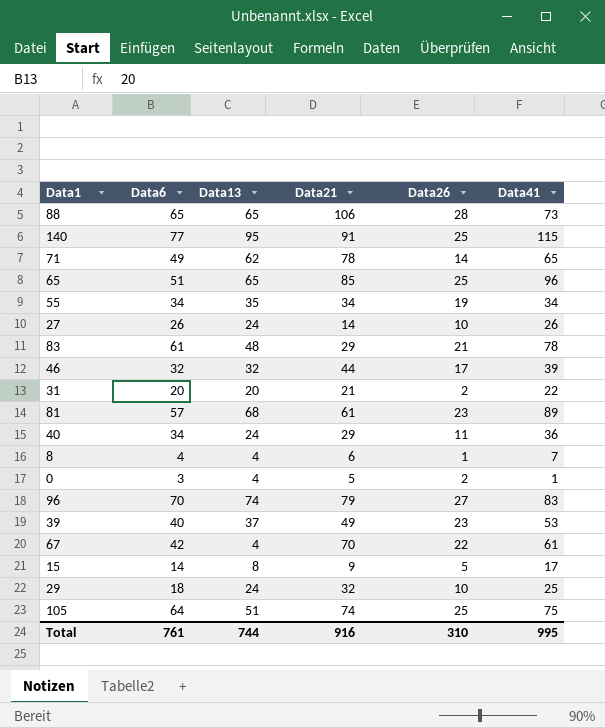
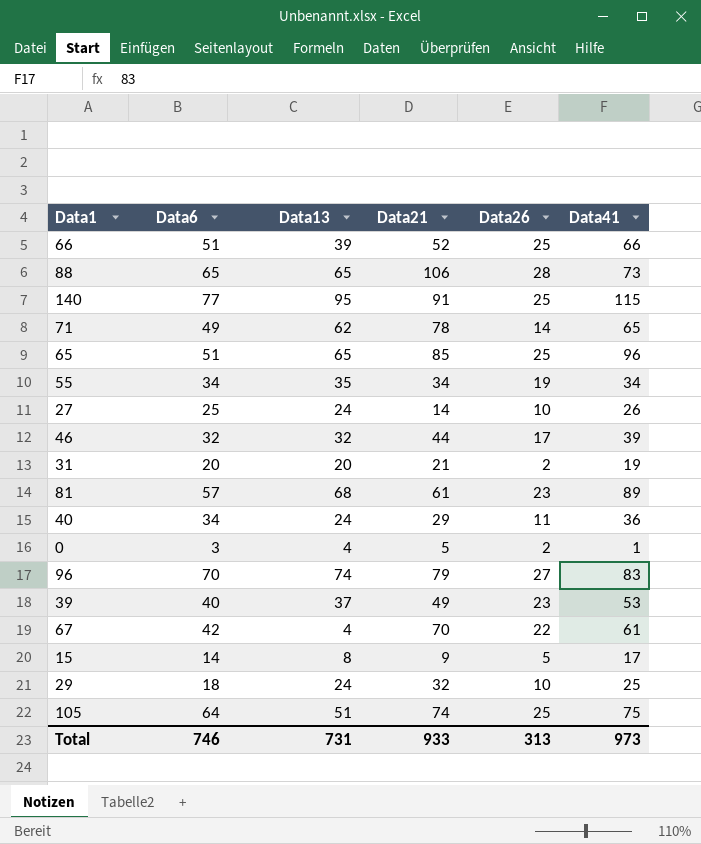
row 83: 61 | 48 | 29 | 21 | 78 -> none
row 8: 4 | 4 | 6 | 1 | 7 -> none
row 66: none -> 51 | 39 | 52 | 25 | 66
27 | Data6: 26 -> 25
31 | Data41: 22 -> 19
Total | Data6: 761 -> 746
Total | Data13: 744 -> 731
Total | Data21: 916 -> 933
Total | Data26: 310 -> 313
Total | Data41: 995 -> 973

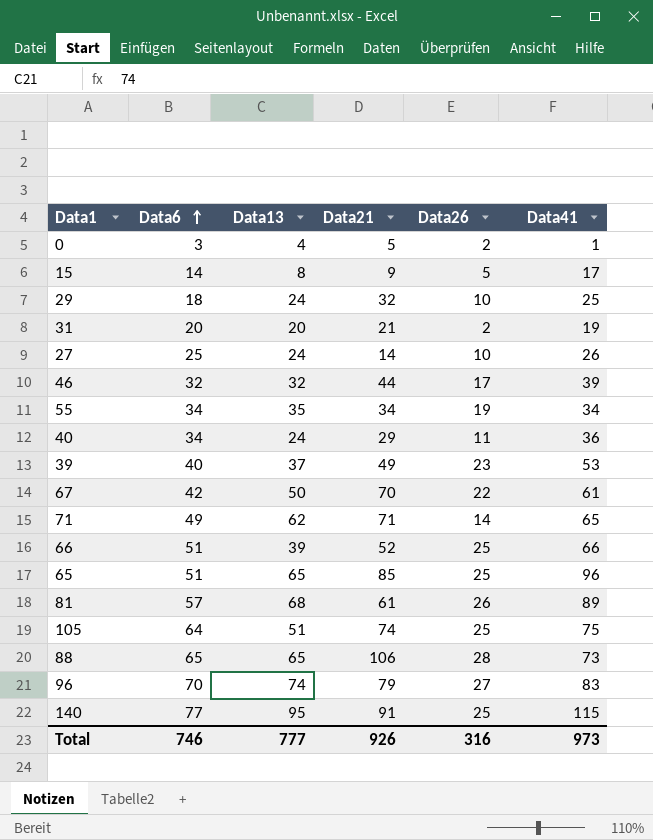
row order: none -> Data6 ascending
67 | Data13: 4 -> 50
71 | Data21: 78 -> 71
81 | Data26: 23 -> 26
Total | Data13: 731 -> 777
Total | Data21: 933 -> 926
Total | Data26: 313 -> 316

